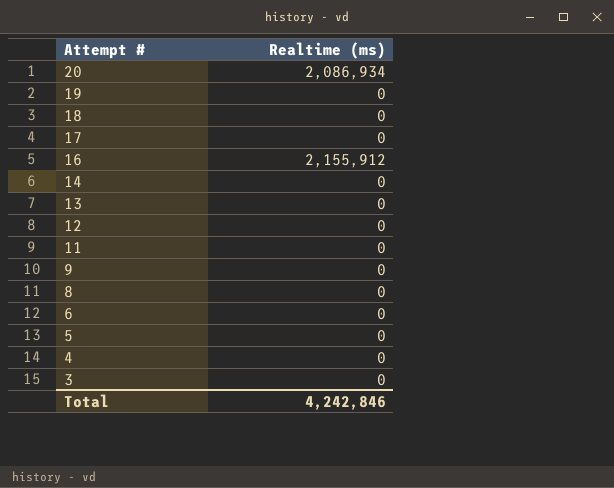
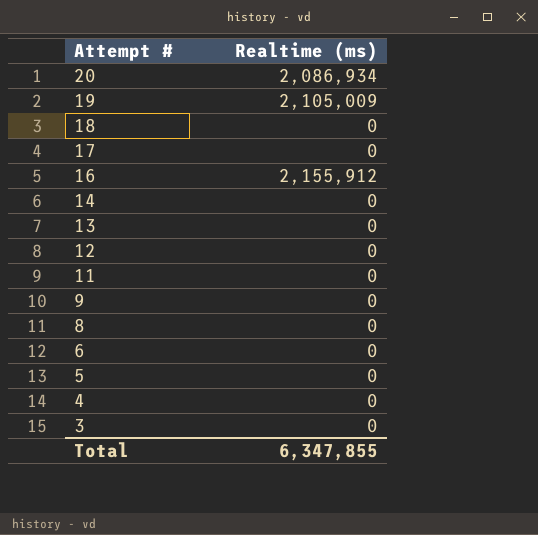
19 | Realtime (ms): 0 -> 2,105,009
Total | Realtime (ms): 4,242,846 -> 6,347,855

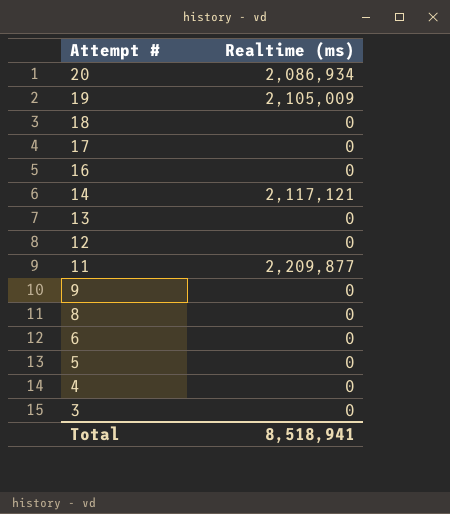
16 | Realtime (ms): 2,155,912 -> 0
14 | Realtime (ms): 0 -> 2,117,121
11 | Realtime (ms): 0 -> 2,209,877
Total | Realtime (ms): 6,347,855 -> 8,518,941

